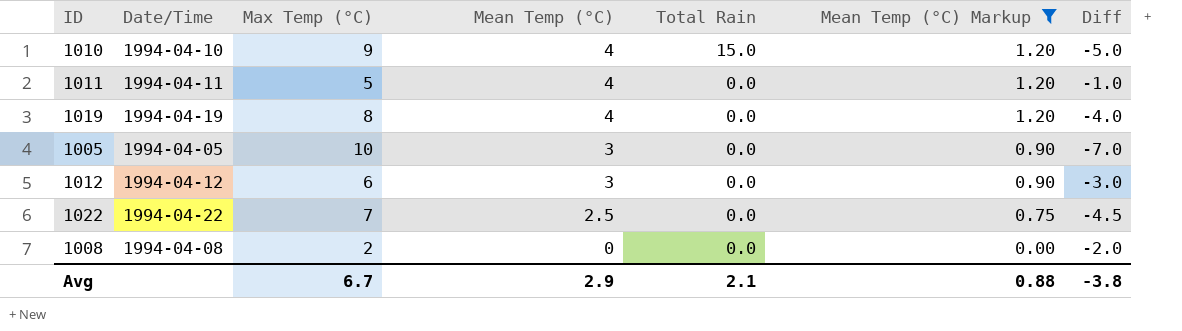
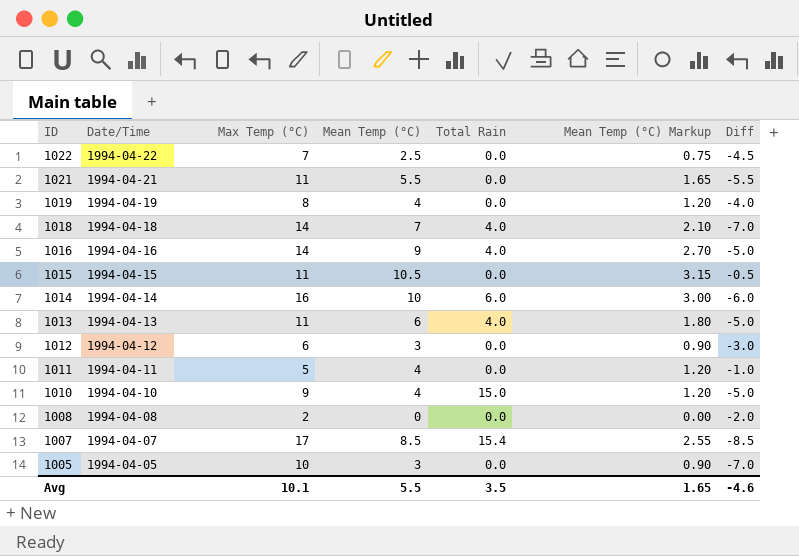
filter: Mean Temp (°C) Markup <= 1.20 -> none
row order: Mean Temp (°C) descending -> ID descending
Avg | Max Temp (°C): 6.7 -> 10.1
Avg | Mean Temp (°C): 2.9 -> 5.5
Avg | Total Rain: 2.1 -> 3.5
Avg | Mean Temp (°C) Markup: 0.88 -> 1.65
Avg | Diff: -3.8 -> -4.6

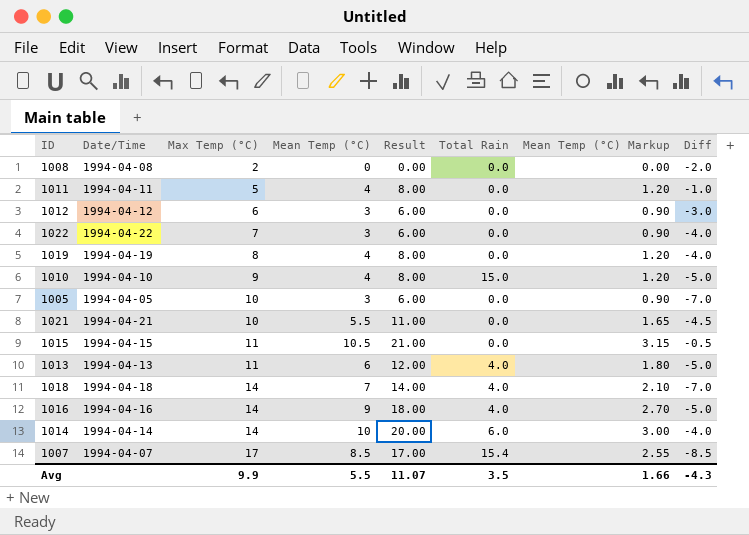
row order: ID descending -> Max Temp (°C) ascending
column Result | formula: none -> [Mean Temp (°C)] * 2
1022 | Mean Temp (°C): 2.5 -> 3
1022 | Mean Temp (°C) Markup: 0.75 -> 0.90
1022 | Diff: -4.5 -> -4.0
1021 | Max Temp (°C): 11 -> 10
1021 | Diff: -5.5 -> -4.5
1014 | Max Temp (°C): 16 -> 14
1014 | Diff: -6.0 -> -4.0
Avg | Max Temp (°C): 10.1 -> 9.9
Avg | Mean Temp (°C) Markup: 1.65 -> 1.66
Avg | Diff: -4.6 -> -4.3

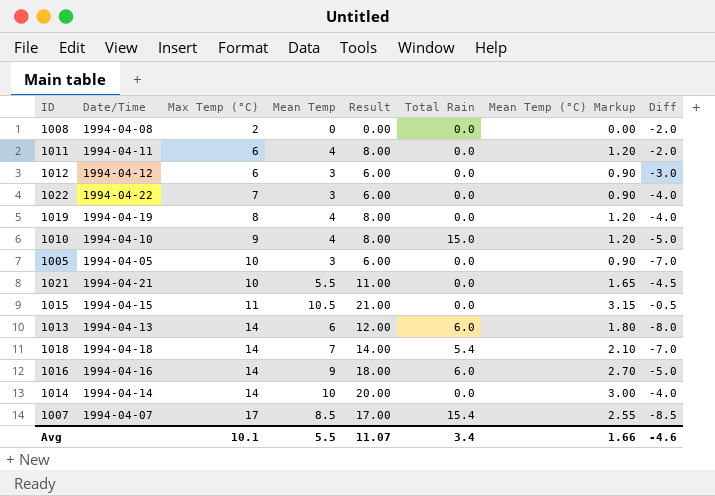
column name: Mean Temp (°C) -> Mean Temp
1011 | Max Temp (°C): 5 -> 6
1011 | Diff: -1.0 -> -2.0
1013 | Max Temp (°C): 11 -> 14
1013 | Total Rain: 4.0 -> 6.0
1013 | Diff: -5.0 -> -8.0
1018 | Total Rain: 4.0 -> 5.4
1016 | Total Rain: 4.0 -> 6.0
1014 | Total Rain: 6.0 -> 0.0
Avg | Max Temp (°C): 9.9 -> 10.1
Avg | Total Rain: 3.5 -> 3.4
Avg | Diff: -4.3 -> -4.6

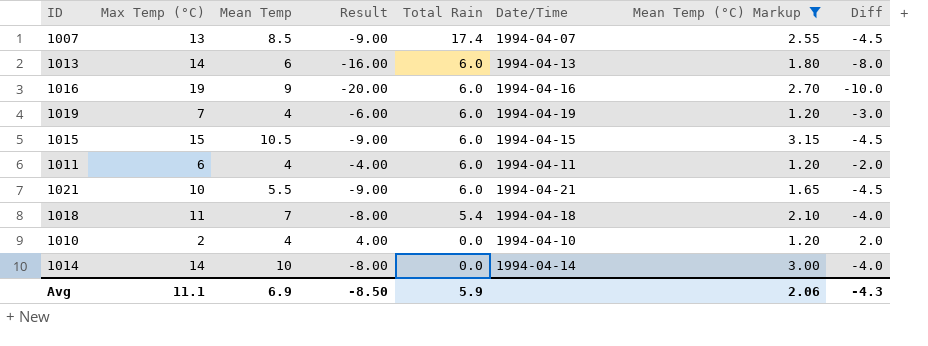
filter: none -> Mean Temp (°C) Markup >= 1.20
row order: Max Temp (°C) ascending -> Total Rain descending
column Result | formula: [Mean Temp] * 2 -> [Diff] * 2
column Date/Time | position: 2 -> 6
1007 | Max Temp (°C): 17 -> 13
1007 | Total Rain: 15.4 -> 17.4
1007 | Diff: -8.5 -> -4.5
1016 | Max Temp (°C): 14 -> 19
1016 | Diff: -5.0 -> -10.0
1019 | Max Temp (°C): 8 -> 7
1019 | Total Rain: 0.0 -> 6.0
1019 | Diff: -4.0 -> -3.0
1015 | Max Temp (°C): 11 -> 15
1015 | Total Rain: 0.0 -> 6.0
1015 | Diff: -0.5 -> -4.5
1011 | Total Rain: 0.0 -> 6.0
1021 | Total Rain: 0.0 -> 6.0
1018 | Max Temp (°C): 14 -> 11
1018 | Diff: -7.0 -> -4.0
1010 | Max Temp (°C): 9 -> 2
1010 | Total Rain: 15.0 -> 0.0
1010 | Diff: -5.0 -> 2.0
Avg | Max Temp (°C): 10.1 -> 11.1
Avg | Mean Temp: 5.5 -> 6.9
Avg | Result: 11.07 -> -8.50
Avg | Total Rain: 3.4 -> 5.9
Avg | Mean Temp (°C) Markup: 1.66 -> 2.06
Avg | Diff: -4.6 -> -4.3

